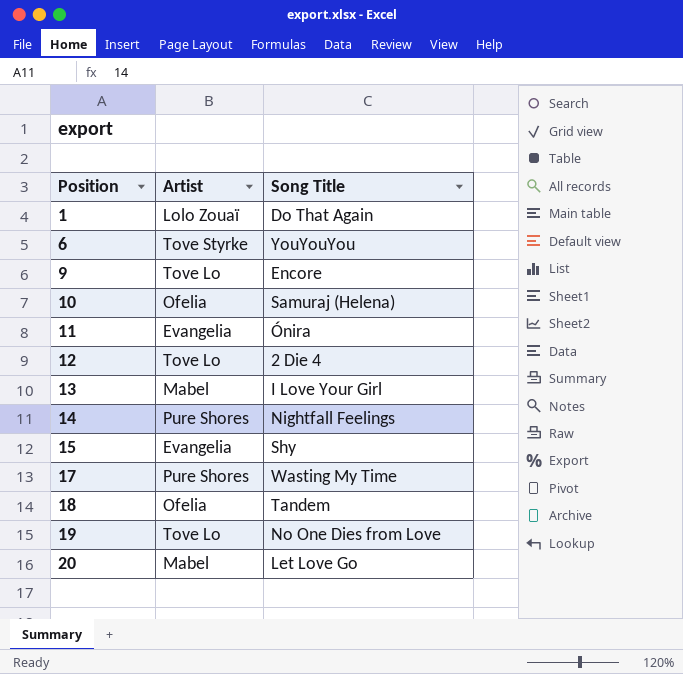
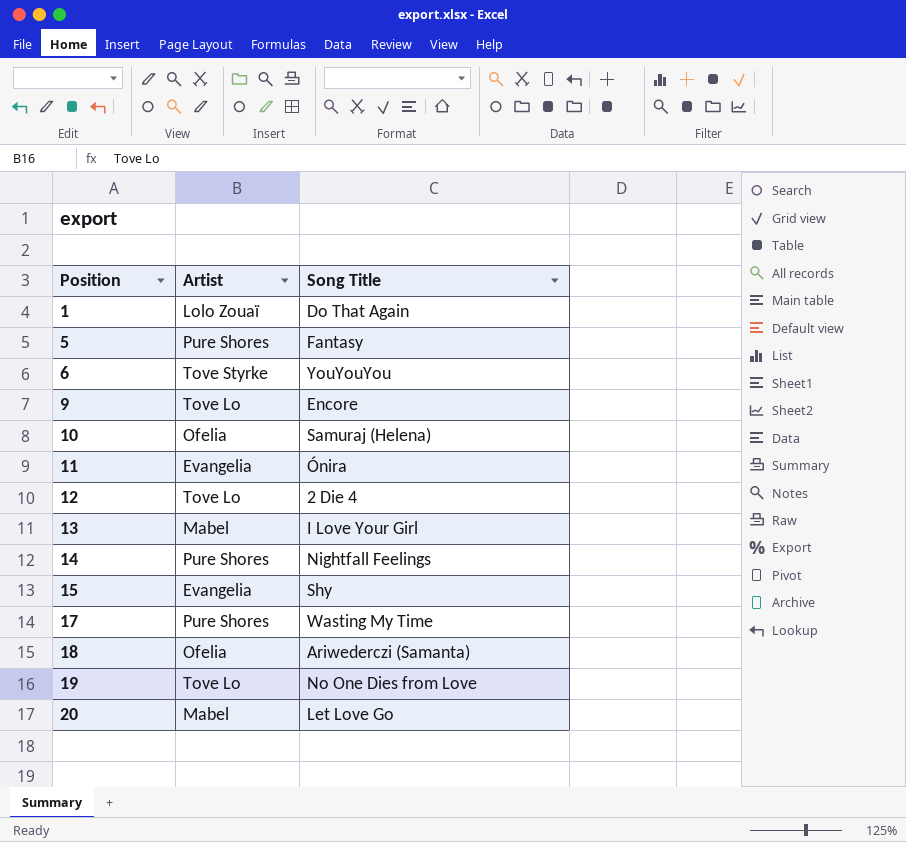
row 5: none -> Pure Shores | Fantasy
18 | Song Title: Tandem -> Ariwederczi (Samanta)

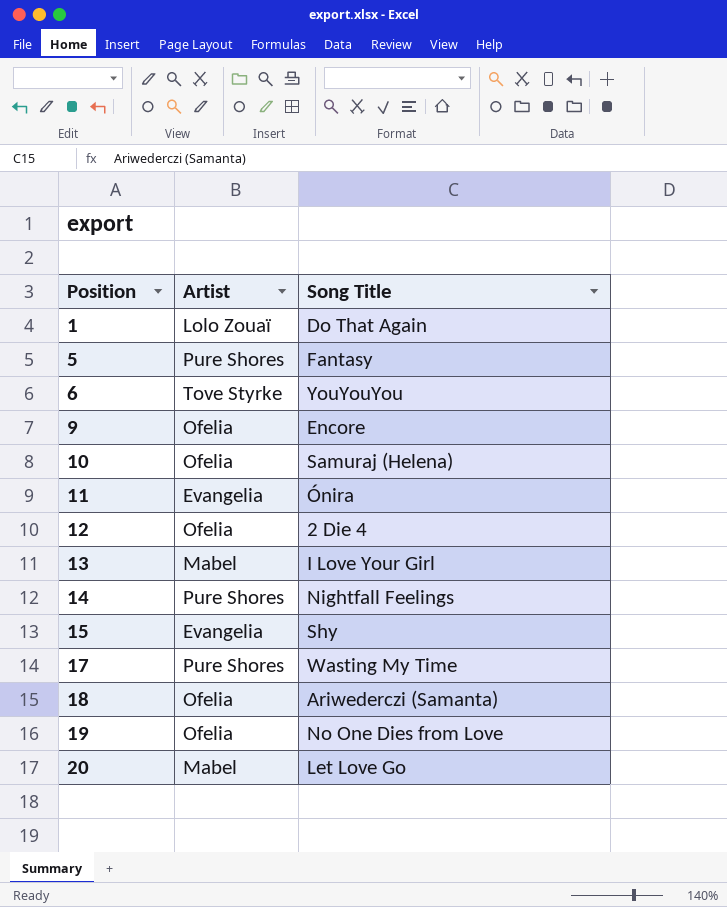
9 | Artist: Tove Lo -> Ofelia
12 | Artist: Tove Lo -> Ofelia
19 | Artist: Tove Lo -> Ofelia

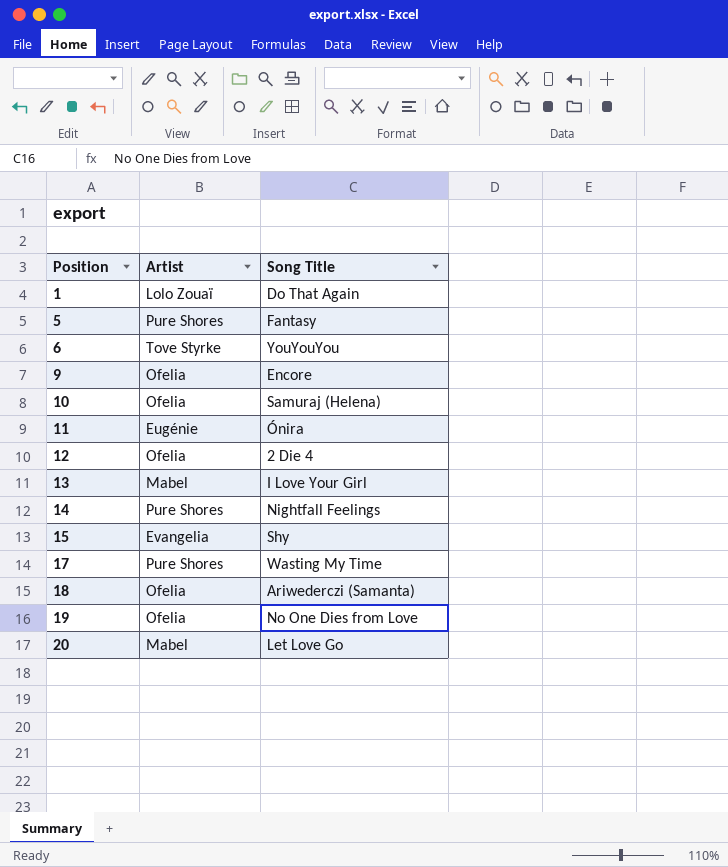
11 | Artist: Evangelia -> Eugénie

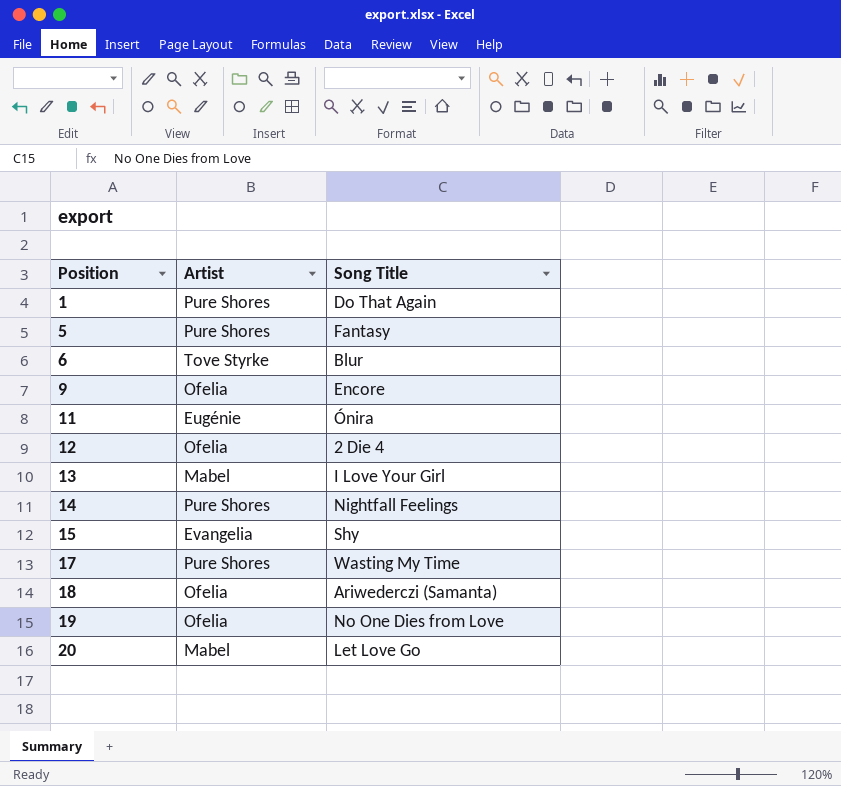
row 10: Ofelia | Samuraj (Helena) -> none
1 | Artist: Lolo Zouaï -> Pure Shores
6 | Song Title: YouYouYou -> Blur

